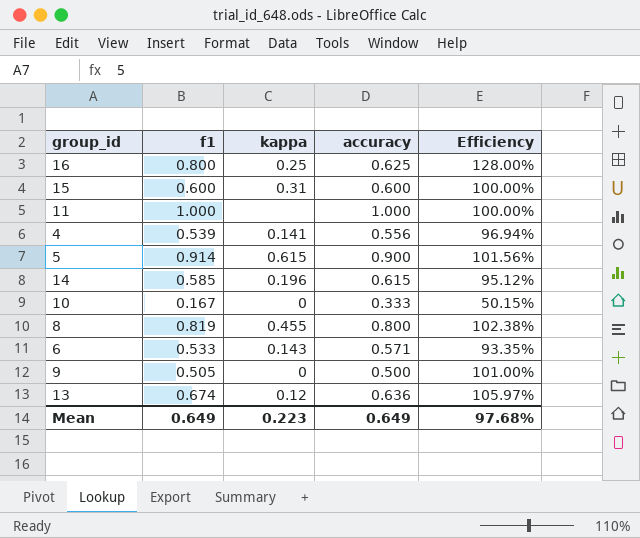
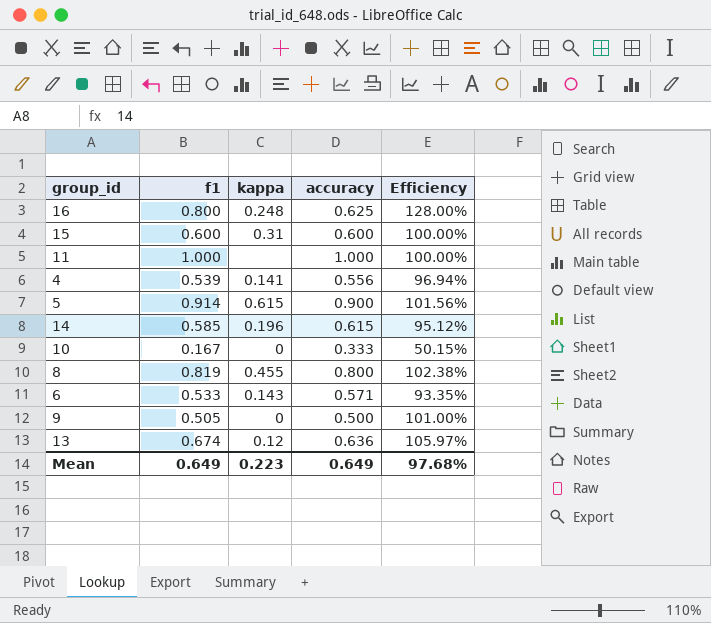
16 | kappa: 0.25 -> 0.248

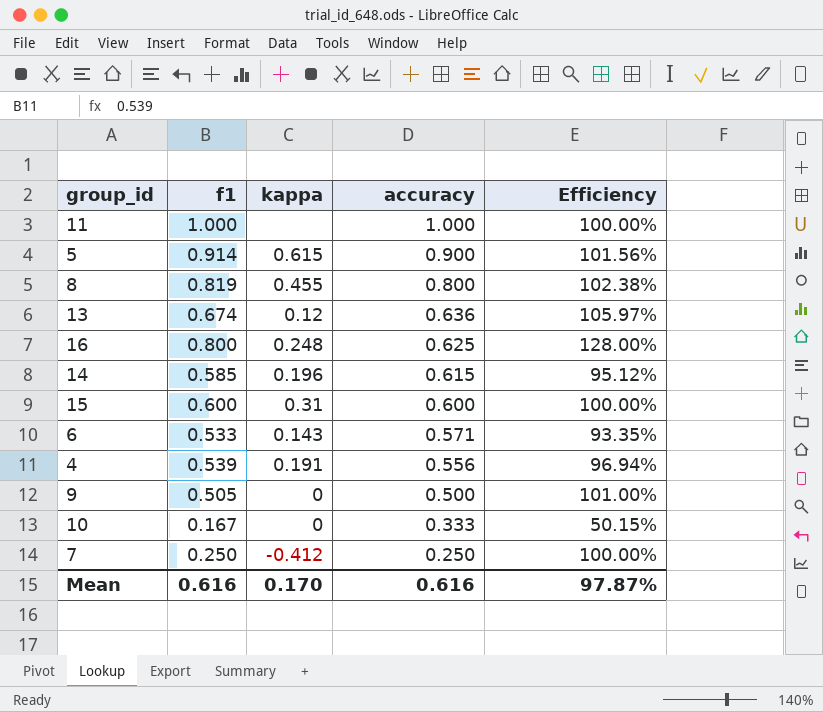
row order: none -> accuracy descending
4 | kappa: 0.141 -> 0.191
row 7: none -> 0.250 | -0.412 | 0.250 | 100.00%
Mean | f1: 0.649 -> 0.616
Mean | kappa: 0.223 -> 0.170
Mean | accuracy: 0.649 -> 0.616
Mean | Efficiency: 97.68% -> 97.87%

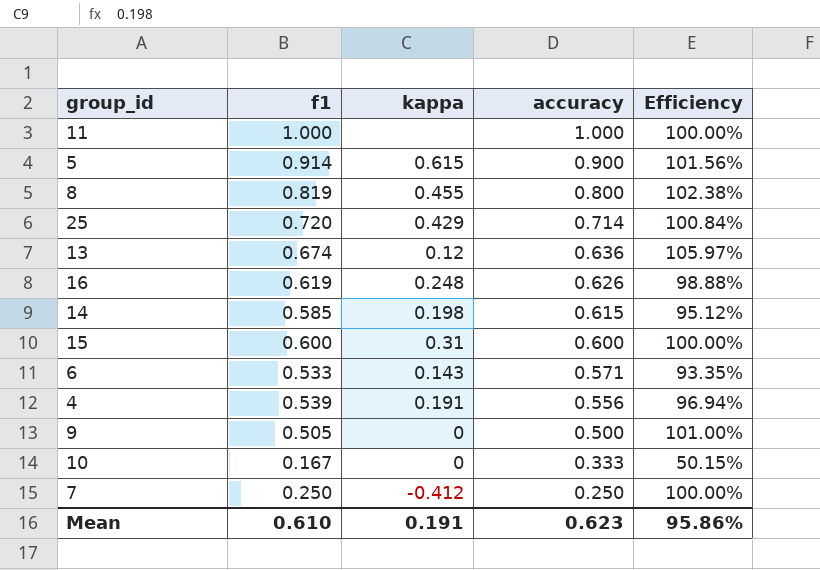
row 25: none -> 0.720 | 0.429 | 0.714 | 100.84%
16 | f1: 0.800 -> 0.619
16 | accuracy: 0.625 -> 0.626
16 | Efficiency: 128.00% -> 98.88%
14 | kappa: 0.196 -> 0.198
Mean | f1: 0.616 -> 0.610
Mean | kappa: 0.170 -> 0.191
Mean | accuracy: 0.616 -> 0.623
Mean | Efficiency: 97.87% -> 95.86%

